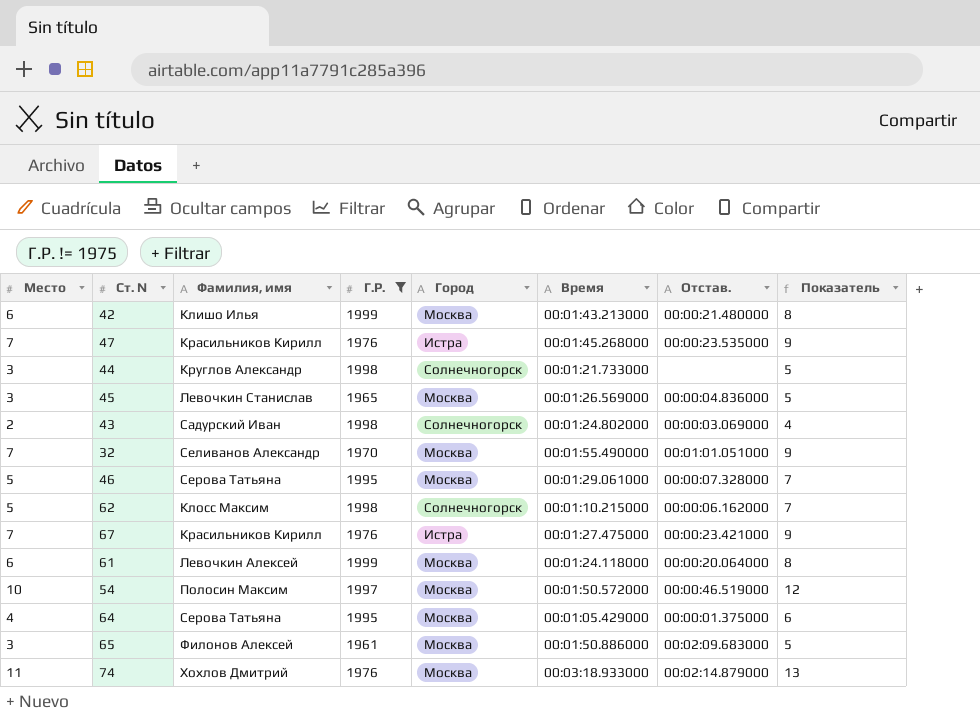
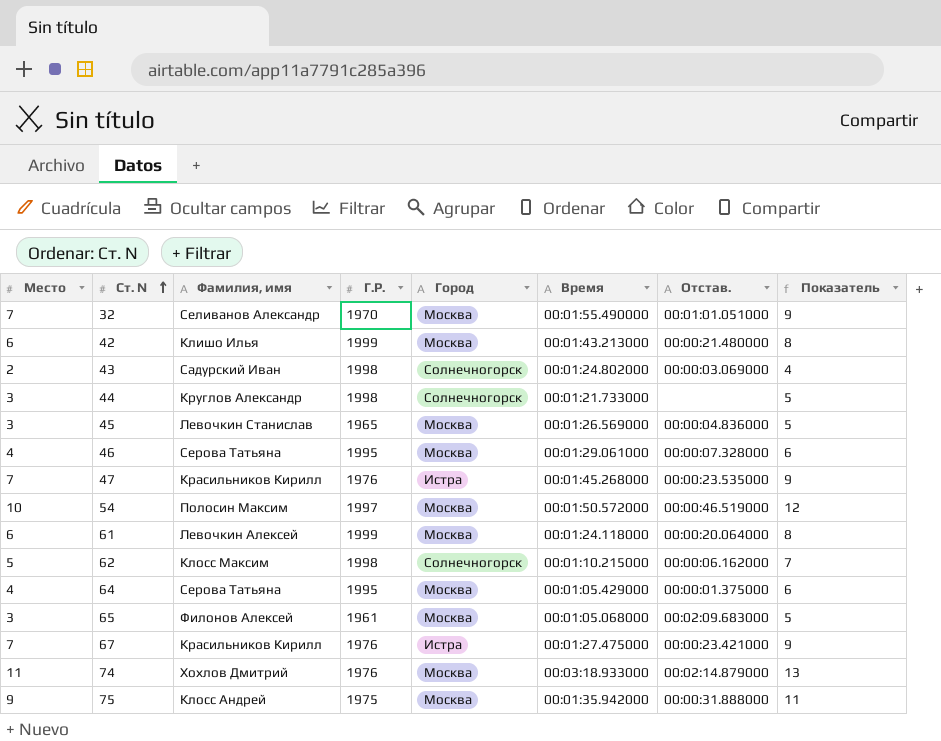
filter: Г.Р. != 1975 -> none
row order: none -> Ст. N ascending
46 | Место: 5 -> 4
46 | Показатель: 7 -> 6
65 | Время: 00:01:50.886000 -> 00:01:05.068000

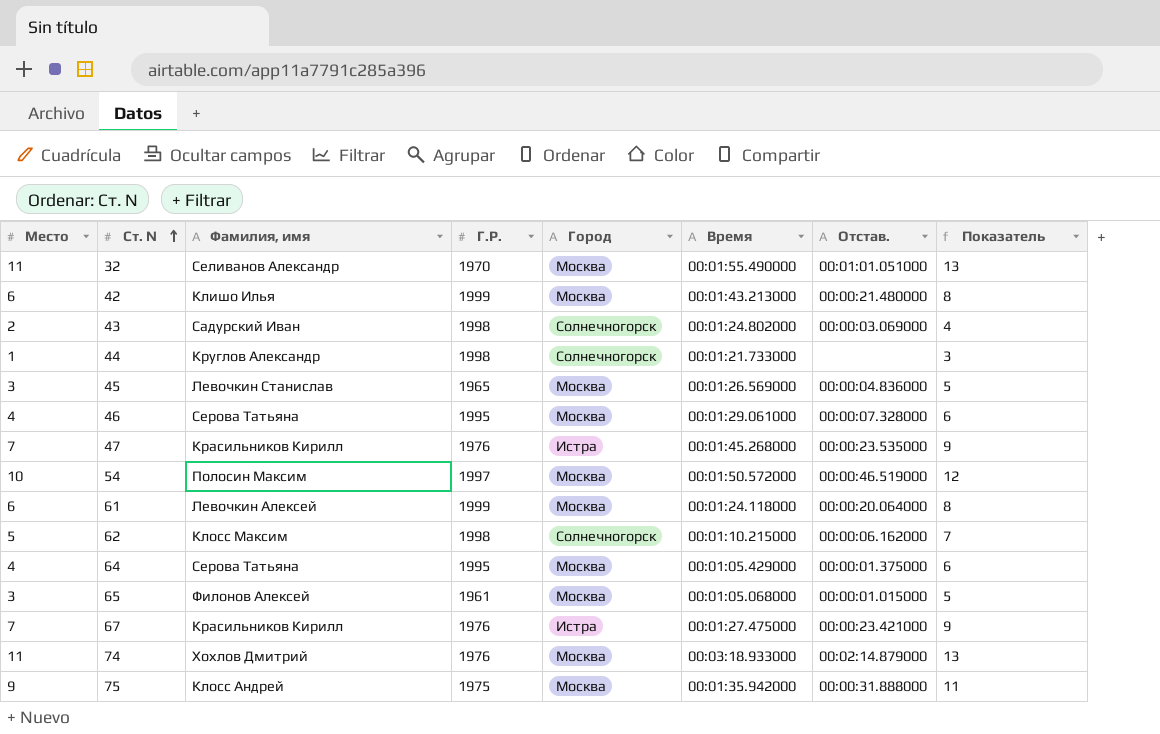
32 | Место: 7 -> 11
32 | Показатель: 9 -> 13
44 | Место: 3 -> 1
44 | Показатель: 5 -> 3
65 | Отстав.: 00:02:09.683000 -> 00:00:01.015000

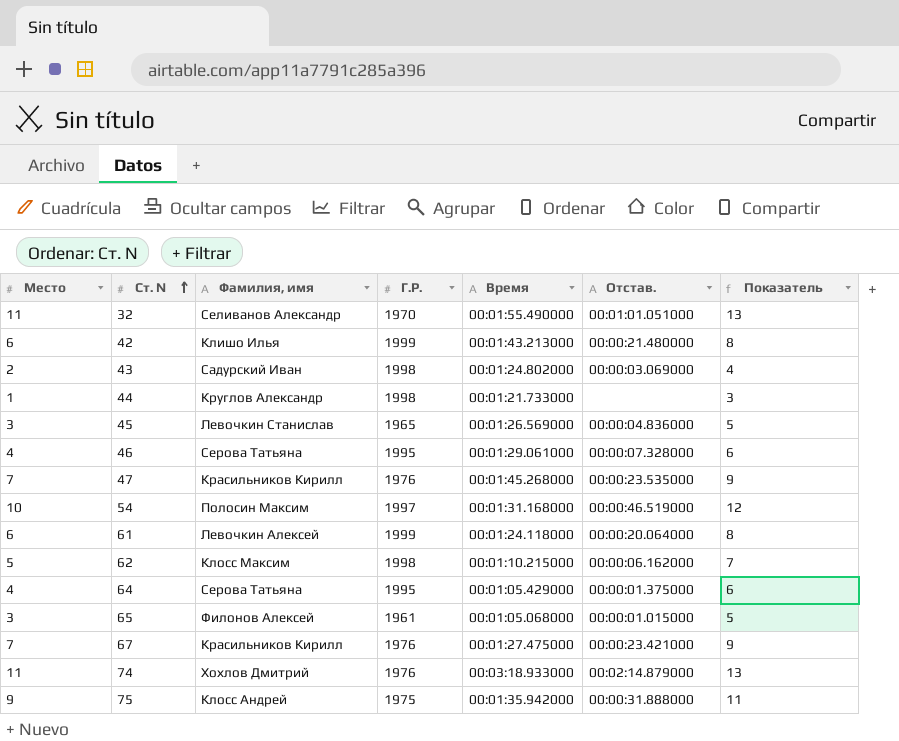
column Город | position: 5 -> none
54 | Время: 00:01:50.572000 -> 00:01:31.168000

